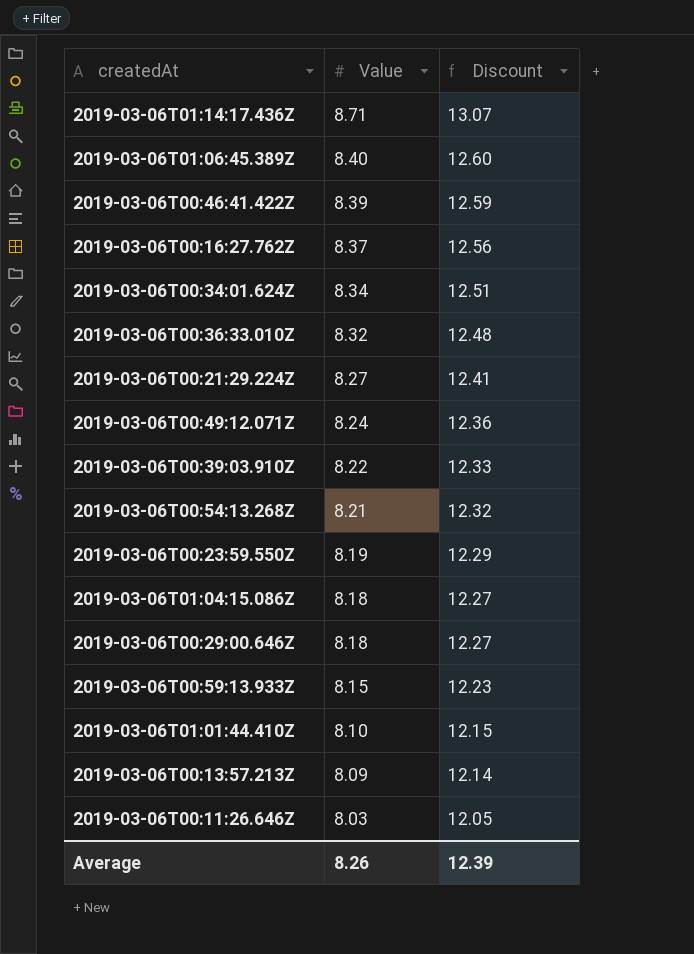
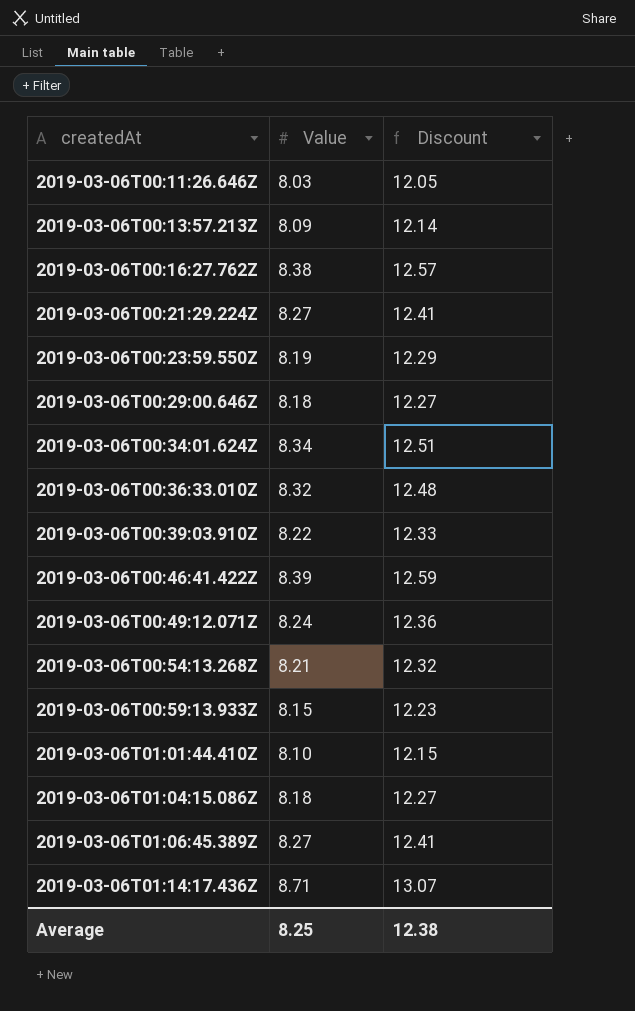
row order: Value descending -> createdAt ascending
2019-03-06T00:16:27.762Z | Value: 8.37 -> 8.38
2019-03-06T00:16:27.762Z | Discount: 12.56 -> 12.57
2019-03-06T01:06:45.389Z | Value: 8.40 -> 8.27
2019-03-06T01:06:45.389Z | Discount: 12.60 -> 12.41
Average | Value: 8.26 -> 8.25
Average | Discount: 12.39 -> 12.38

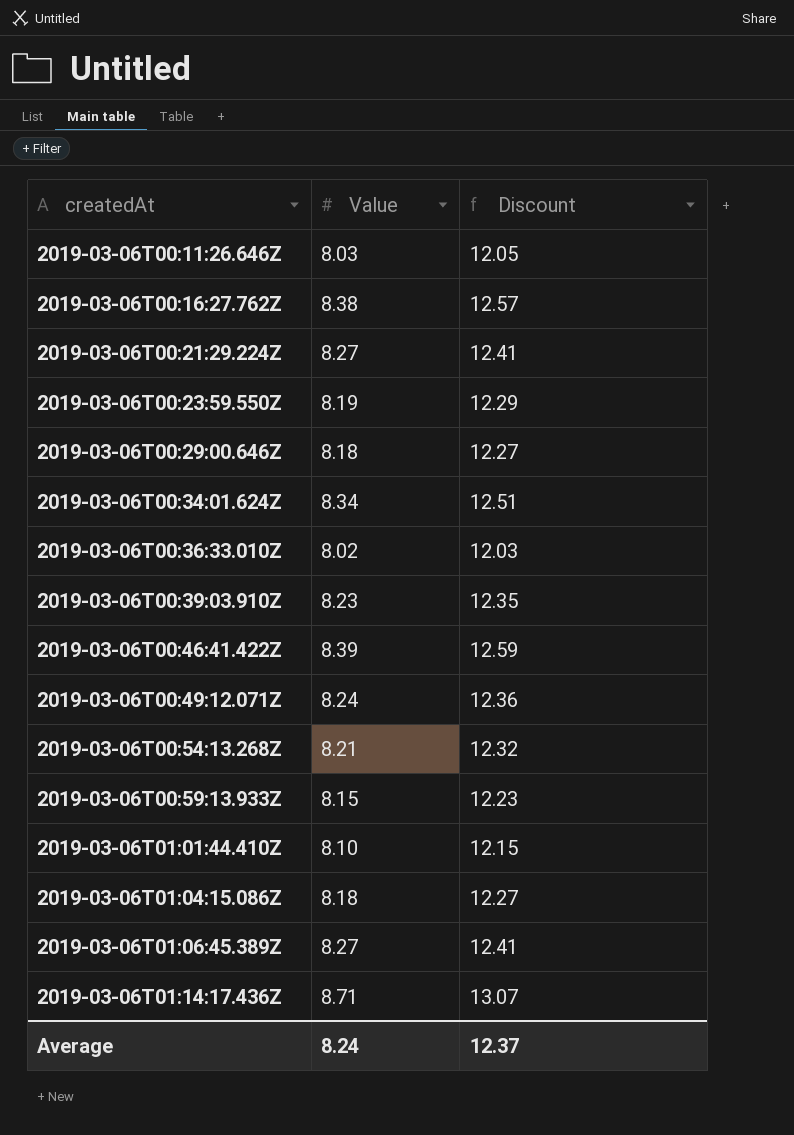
row 2019-03-06T00:13:57.213Z: 8.09 | 12.14 -> none
2019-03-06T00:36:33.010Z | Value: 8.32 -> 8.02
2019-03-06T00:36:33.010Z | Discount: 12.48 -> 12.03
2019-03-06T00:39:03.910Z | Value: 8.22 -> 8.23
2019-03-06T00:39:03.910Z | Discount: 12.33 -> 12.35
Average | Value: 8.25 -> 8.24
Average | Discount: 12.38 -> 12.37

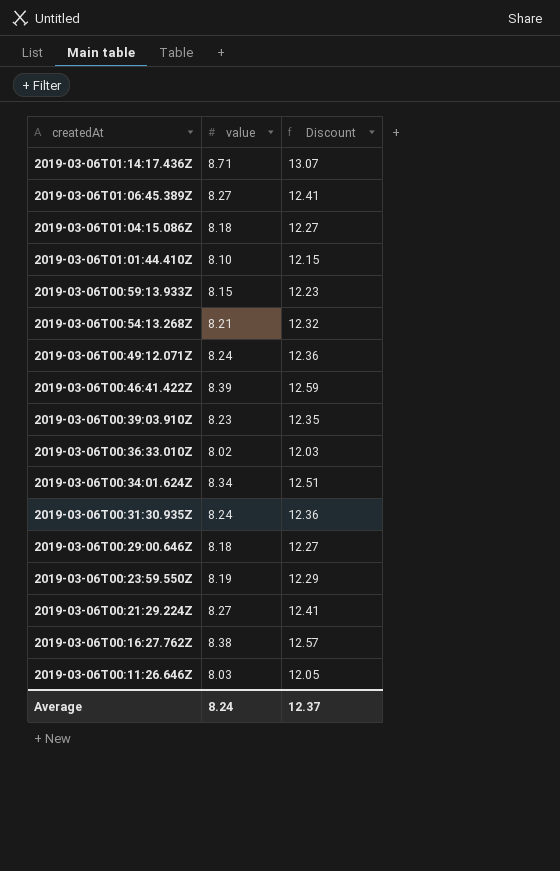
row order: createdAt ascending -> createdAt descending
column name: Value -> value
row 2019-03-06T00:31:30.935Z: none -> 8.24 | 12.36

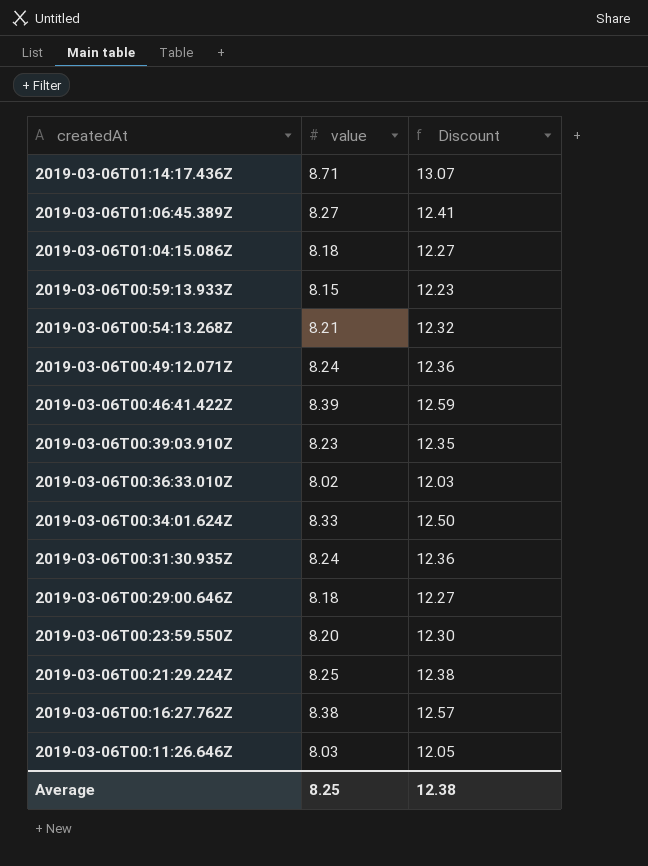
row 2019-03-06T01:01:44.410Z: 8.10 | 12.15 -> none
2019-03-06T00:34:01.624Z | value: 8.34 -> 8.33
2019-03-06T00:34:01.624Z | Discount: 12.51 -> 12.50
2019-03-06T00:23:59.550Z | value: 8.19 -> 8.20
2019-03-06T00:23:59.550Z | Discount: 12.29 -> 12.30
2019-03-06T00:21:29.224Z | value: 8.27 -> 8.25
2019-03-06T00:21:29.224Z | Discount: 12.41 -> 12.38
Average | value: 8.24 -> 8.25
Average | Discount: 12.37 -> 12.38

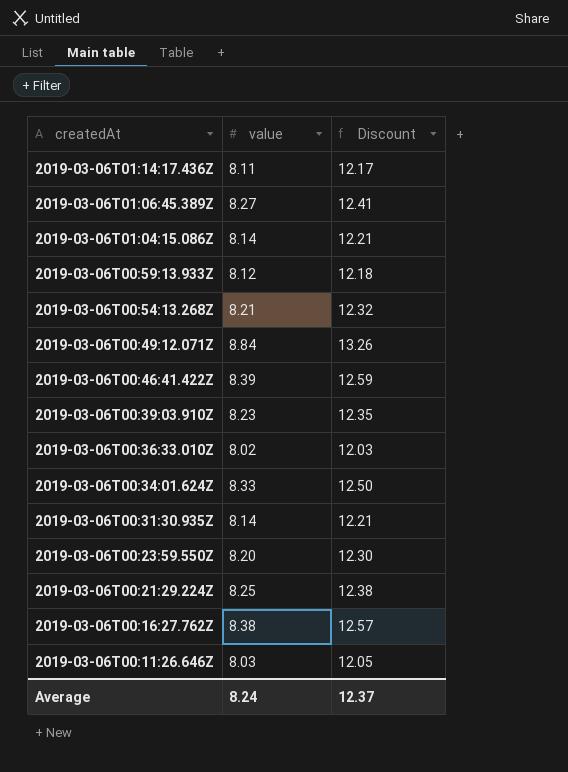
row 2019-03-06T00:29:00.646Z: 8.18 | 12.27 -> none
2019-03-06T01:14:17.436Z | value: 8.71 -> 8.11
2019-03-06T01:14:17.436Z | Discount: 13.07 -> 12.17
2019-03-06T01:04:15.086Z | value: 8.18 -> 8.14
2019-03-06T01:04:15.086Z | Discount: 12.27 -> 12.21
2019-03-06T00:59:13.933Z | value: 8.15 -> 8.12
2019-03-06T00:59:13.933Z | Discount: 12.23 -> 12.18
2019-03-06T00:49:12.071Z | value: 8.24 -> 8.84
2019-03-06T00:49:12.071Z | Discount: 12.36 -> 13.26
2019-03-06T00:31:30.935Z | value: 8.24 -> 8.14
2019-03-06T00:31:30.935Z | Discount: 12.36 -> 12.21
Average | value: 8.25 -> 8.24
Average | Discount: 12.38 -> 12.37

